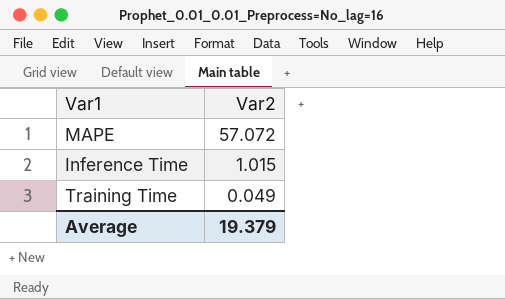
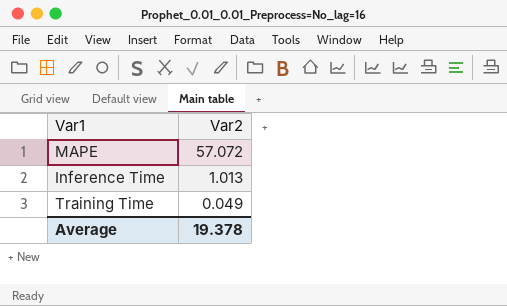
Inference Time | Var2: 1.015 -> 1.013
Average | Var2: 19.379 -> 19.378

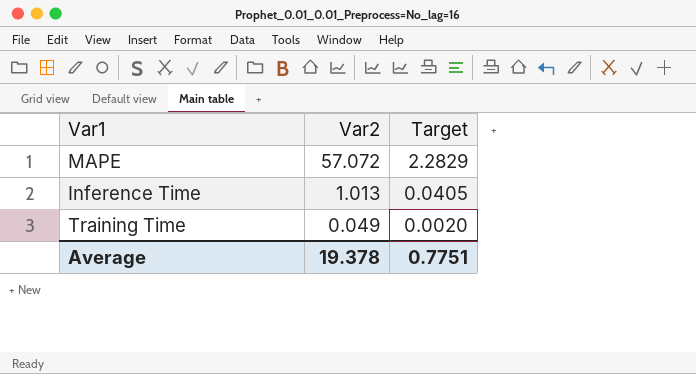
column Target | formula: none -> [Var2] * 0.04

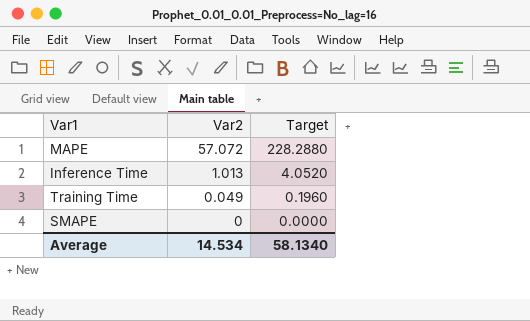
column Target | formula: [Var2] * 0.04 -> [Var2] * 4
row SMAPE: none -> 0 | 0.0000
Average | Var2: 19.378 -> 14.534
Average | Target: 0.7751 -> 58.1340

